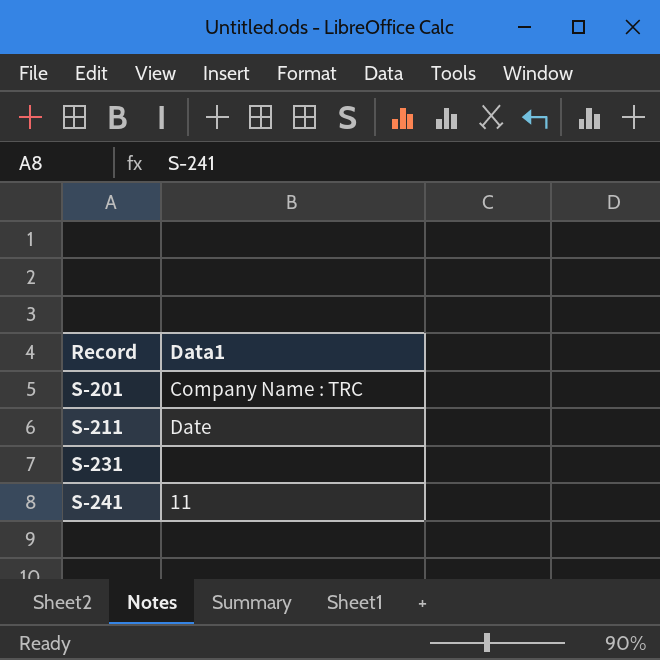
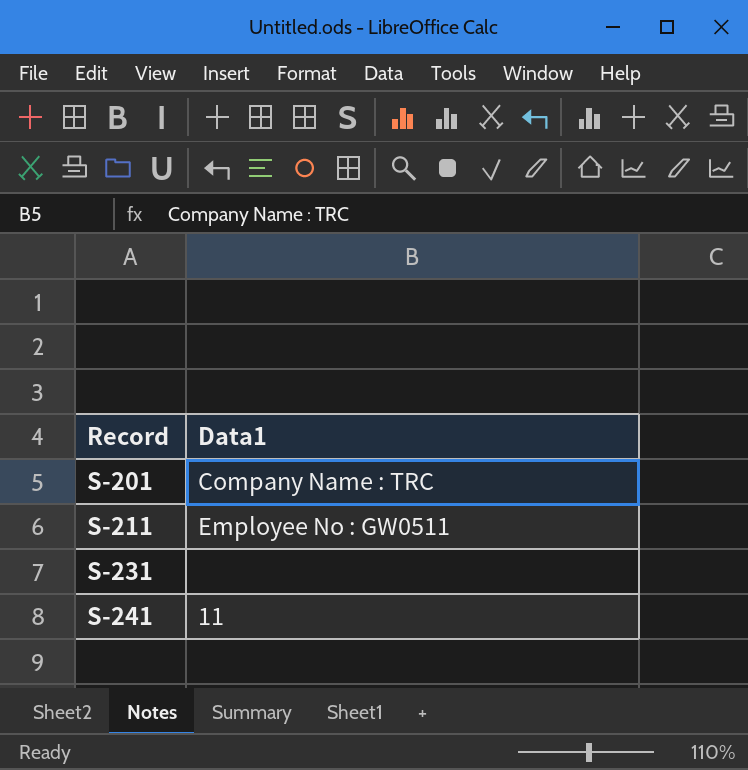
S-211 | Data1: Date -> Employee No : GW0511

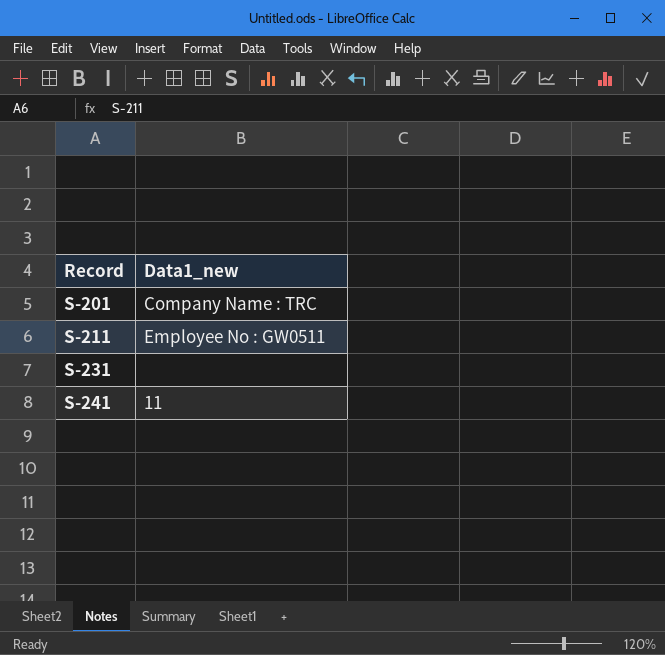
column name: Data1 -> Data1_new

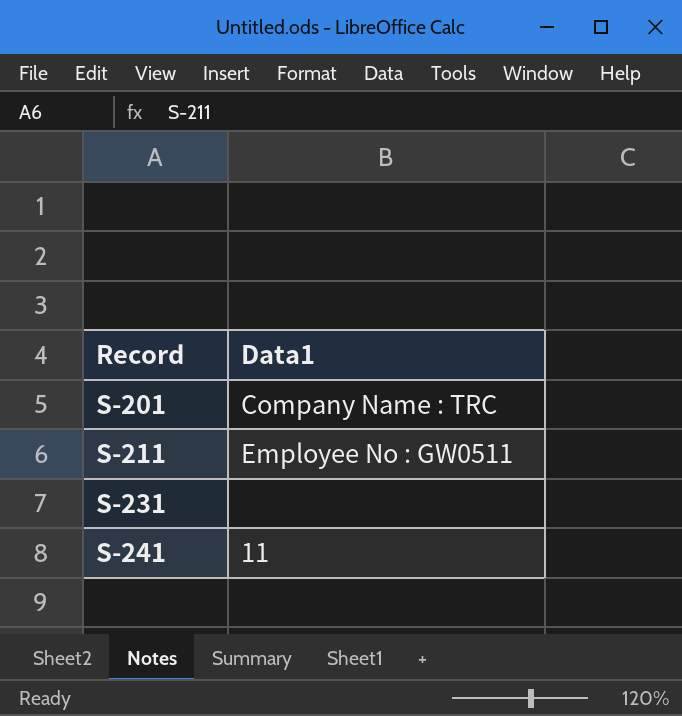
column name: Data1_new -> Data1

